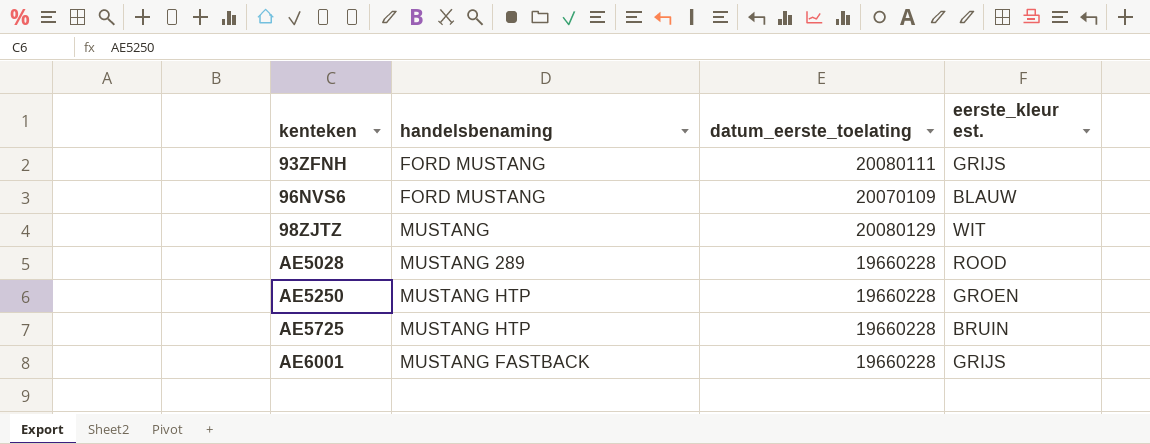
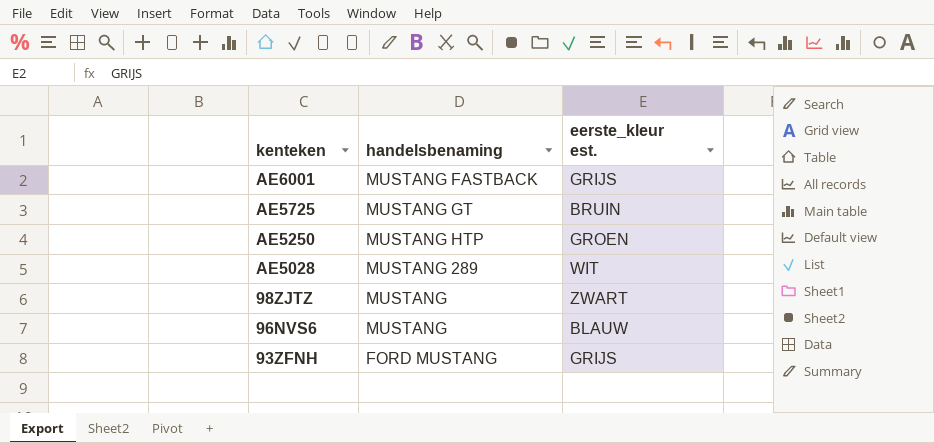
row order: kenteken ascending -> kenteken descending
column datum_eerste_toelating | position: 3 -> none
AE5725 | handelsbenaming: MUSTANG HTP -> MUSTANG GT
AE5028 | eerste_kleur est.: ROOD -> WIT
98ZJTZ | eerste_kleur est.: WIT -> ZWART
96NVS6 | handelsbenaming: FORD MUSTANG -> MUSTANG

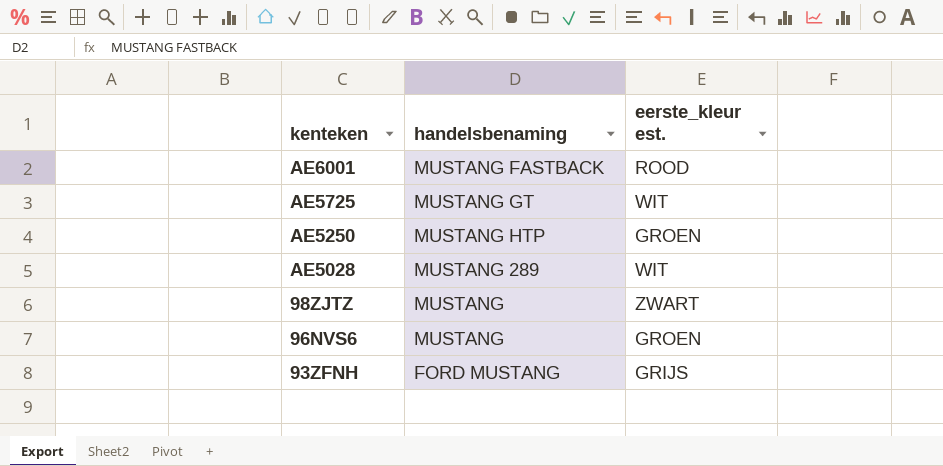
AE6001 | eerste_kleur est.: GRIJS -> ROOD
AE5725 | eerste_kleur est.: BRUIN -> WIT
96NVS6 | eerste_kleur est.: BLAUW -> GROEN

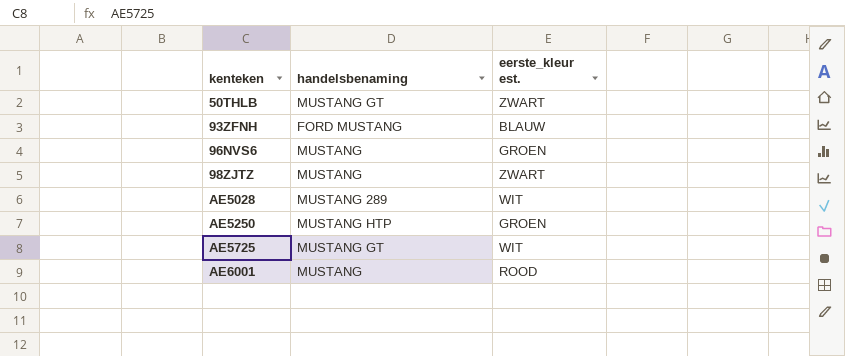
row order: kenteken descending -> kenteken ascending
row 50THLB: none -> MUSTANG GT | ZWART
93ZFNH | eerste_kleur est.: GRIJS -> BLAUW
AE6001 | handelsbenaming: MUSTANG FASTBACK -> MUSTANG

